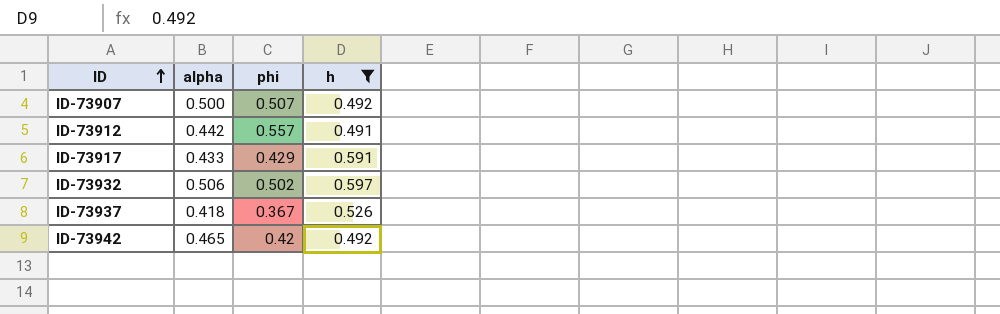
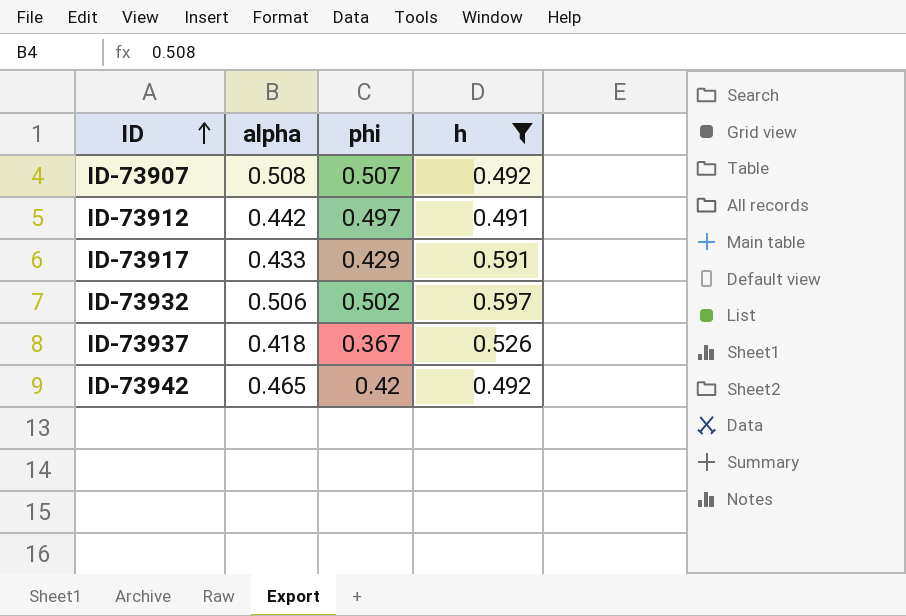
ID-73907 | alpha: 0.500 -> 0.508
ID-73912 | phi: 0.557 -> 0.497

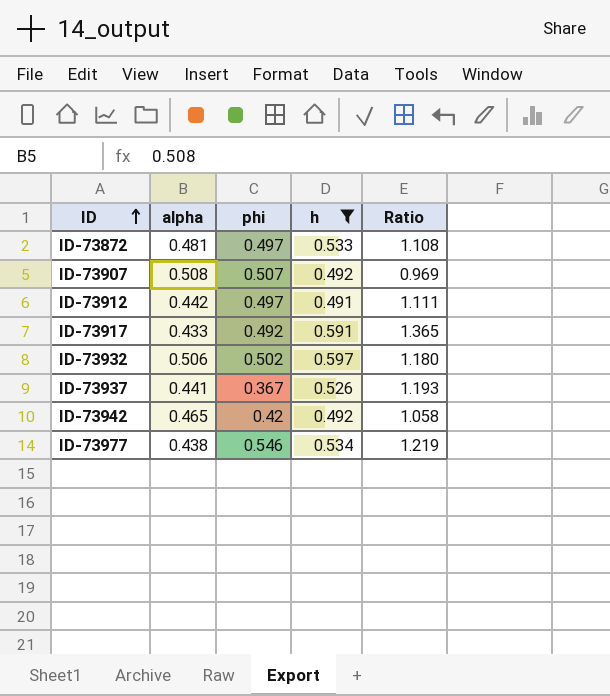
column Ratio | formula: none -> [h] / [alpha]
row ID-73872: none -> 0.481 | 0.497 | 0.533 | 1.108
ID-73917 | phi: 0.429 -> 0.492
ID-73937 | alpha: 0.418 -> 0.441
row ID-73977: none -> 0.438 | 0.546 | 0.534 | 1.219

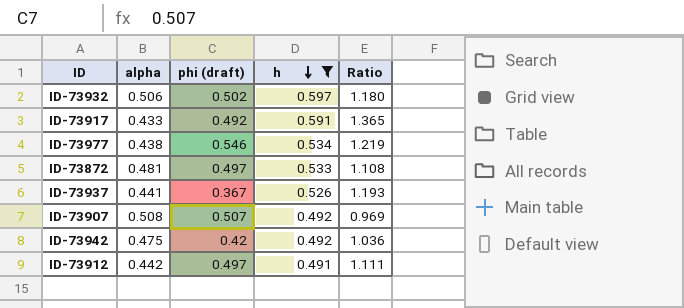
row order: ID ascending -> h descending
column name: phi -> phi (draft)
ID-73942 | alpha: 0.465 -> 0.475
ID-73942 | Ratio: 1.058 -> 1.036

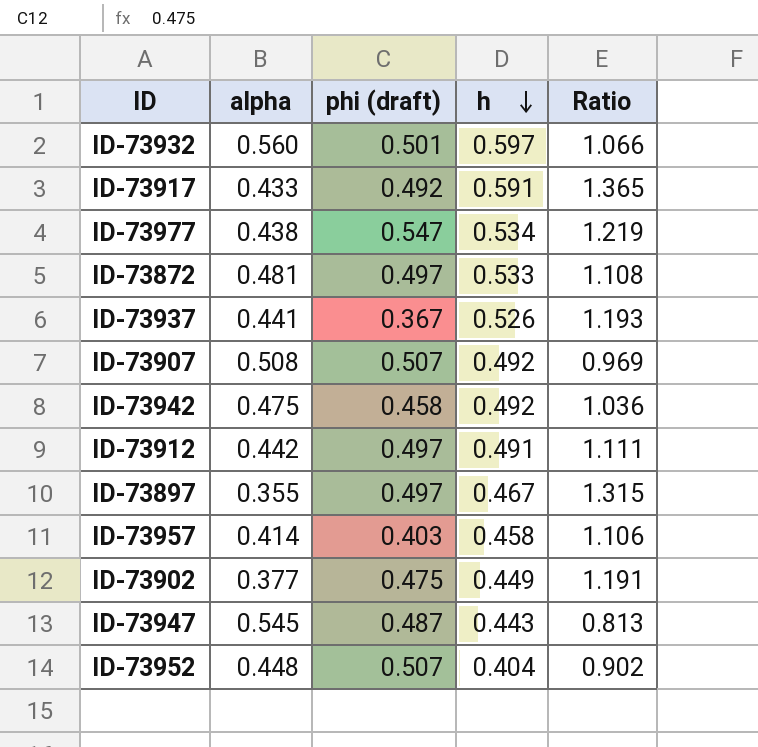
filter: h >= 0.491 -> none
ID-73932 | alpha: 0.506 -> 0.560
ID-73932 | phi (draft): 0.502 -> 0.501
ID-73932 | Ratio: 1.180 -> 1.066
ID-73977 | phi (draft): 0.546 -> 0.547
ID-73942 | phi (draft): 0.42 -> 0.458

